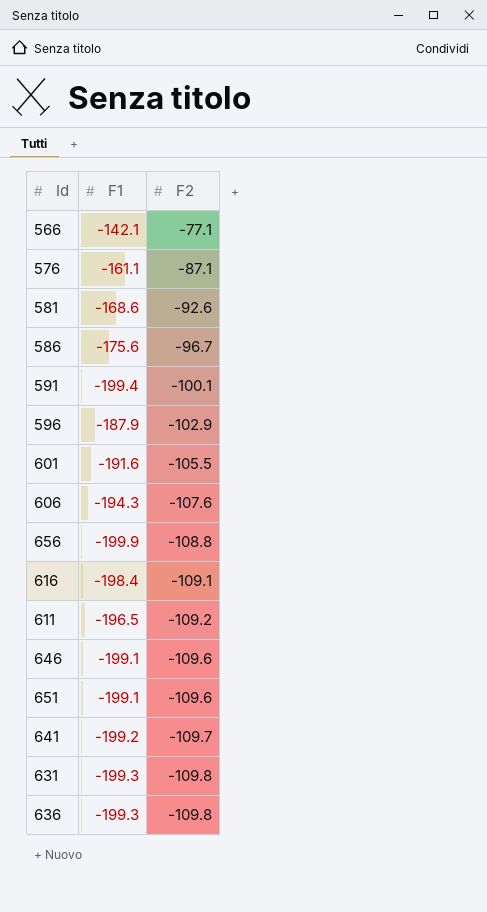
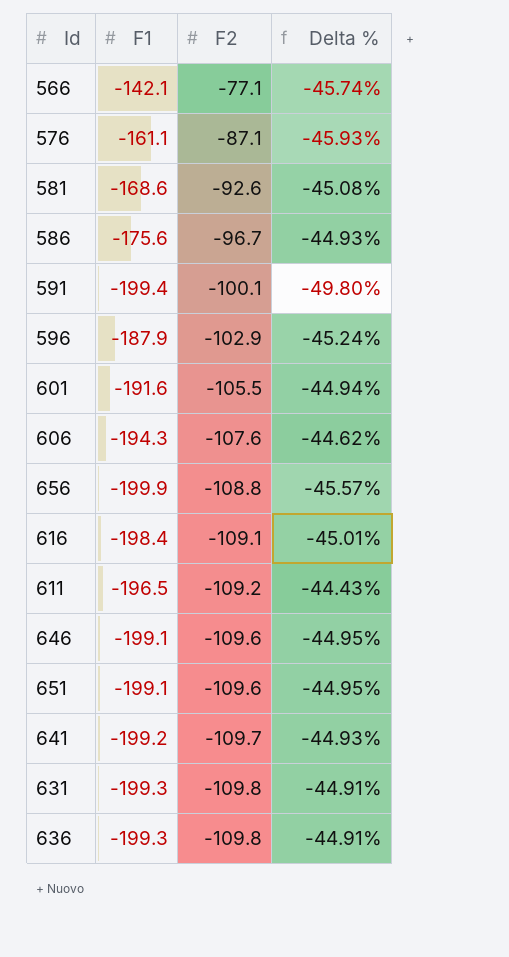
column Delta % | formula: none -> ([F2] - [F1]) / [F1]

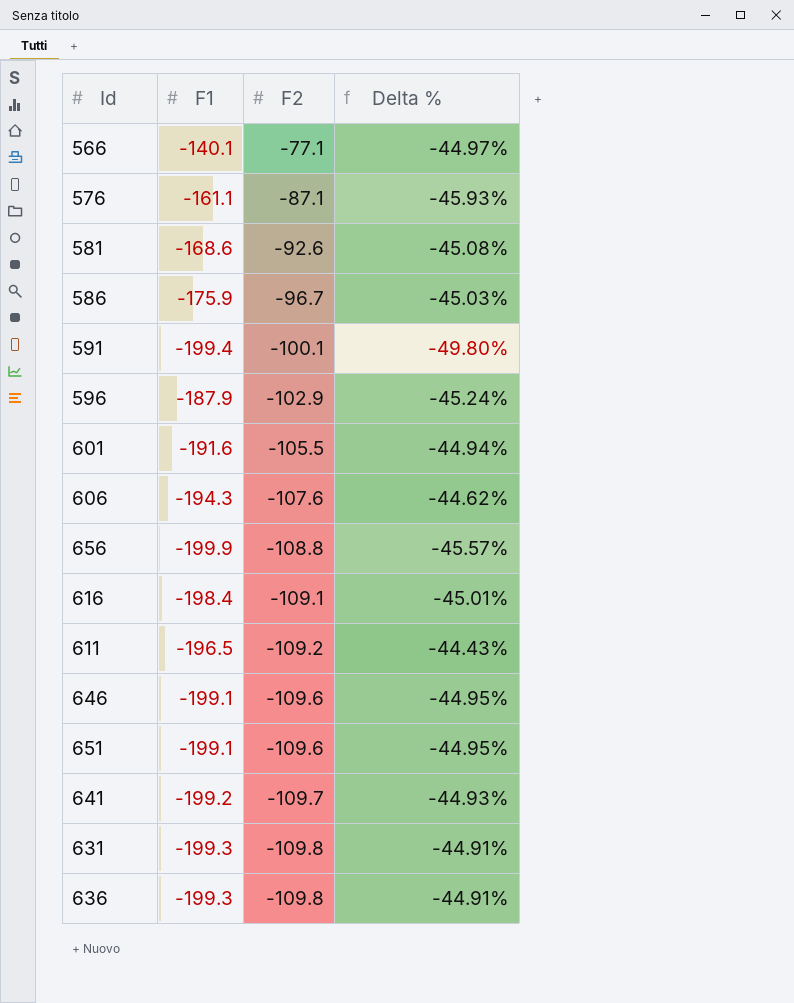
566 | F1: -142.1 -> -140.1
566 | Delta %: -45.74% -> -44.97%
586 | F1: -175.6 -> -175.9
586 | Delta %: -44.93% -> -45.03%

